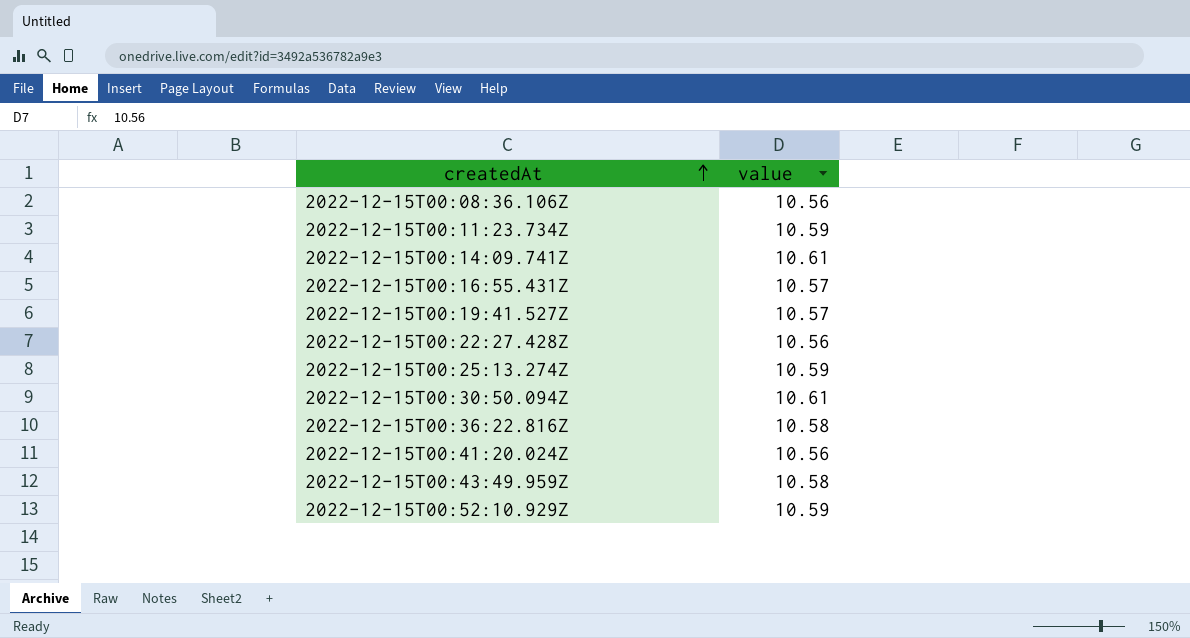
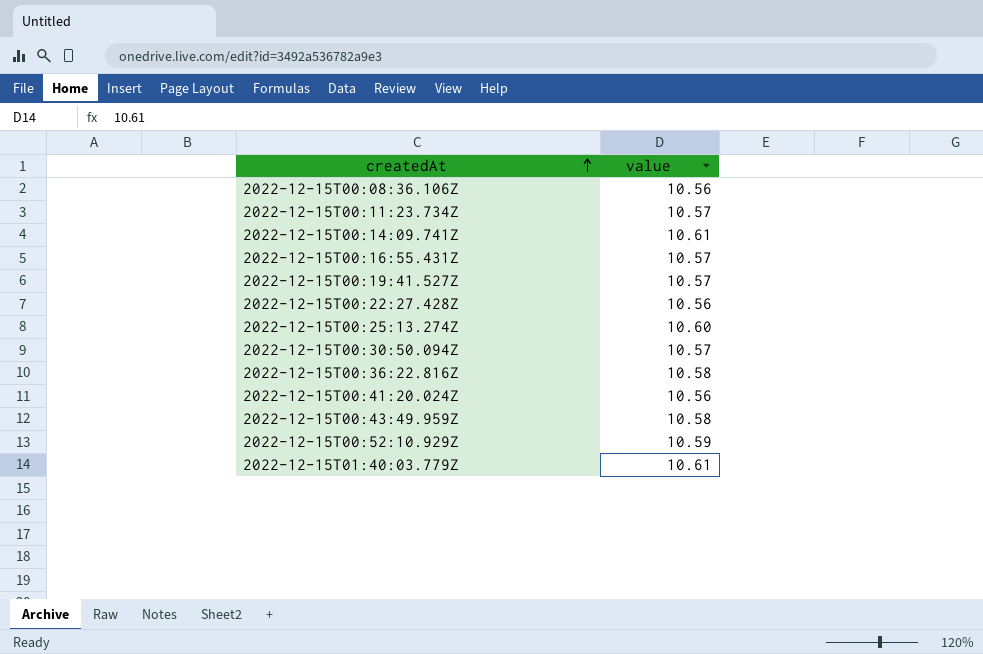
2022-12-15T00:11:23.734Z | value: 10.59 -> 10.57
2022-12-15T00:25:13.274Z | value: 10.59 -> 10.60
2022-12-15T00:30:50.094Z | value: 10.61 -> 10.57
row 2022-12-15T01:40:03.779Z: none -> 10.61

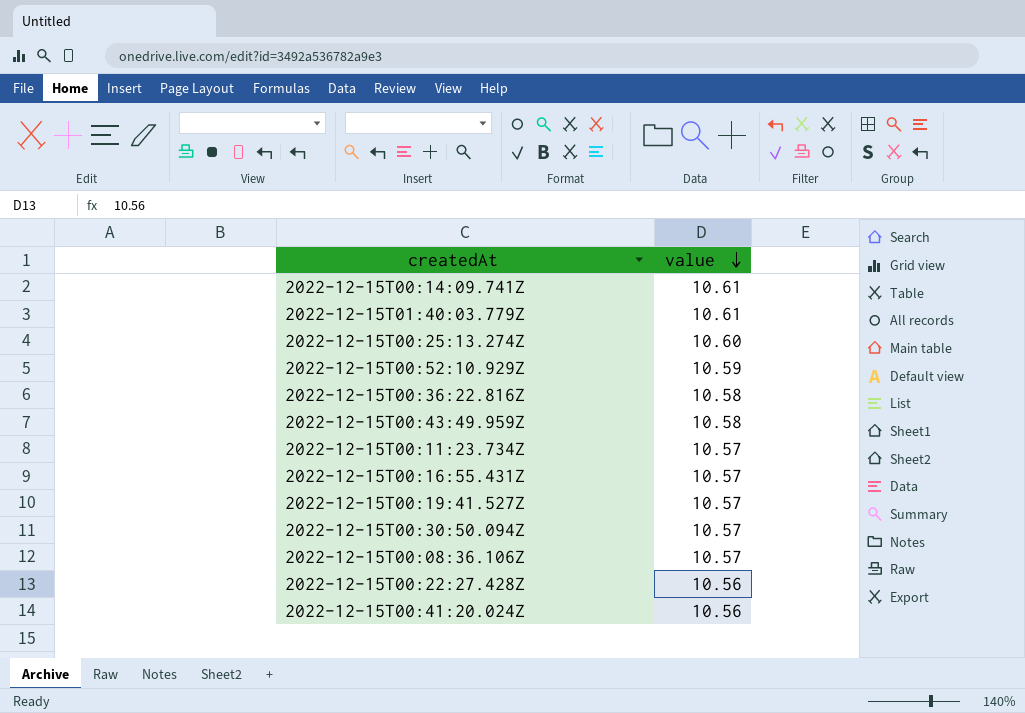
row order: createdAt ascending -> value descending
2022-12-15T00:08:36.106Z | value: 10.56 -> 10.57

